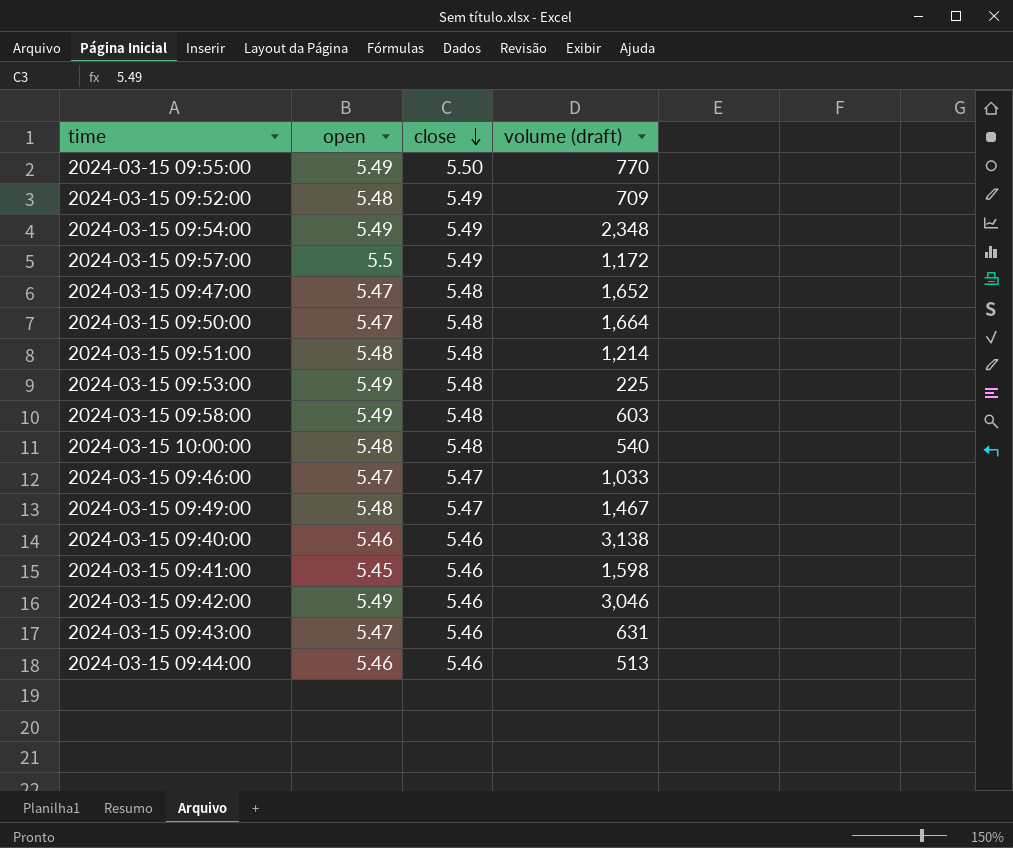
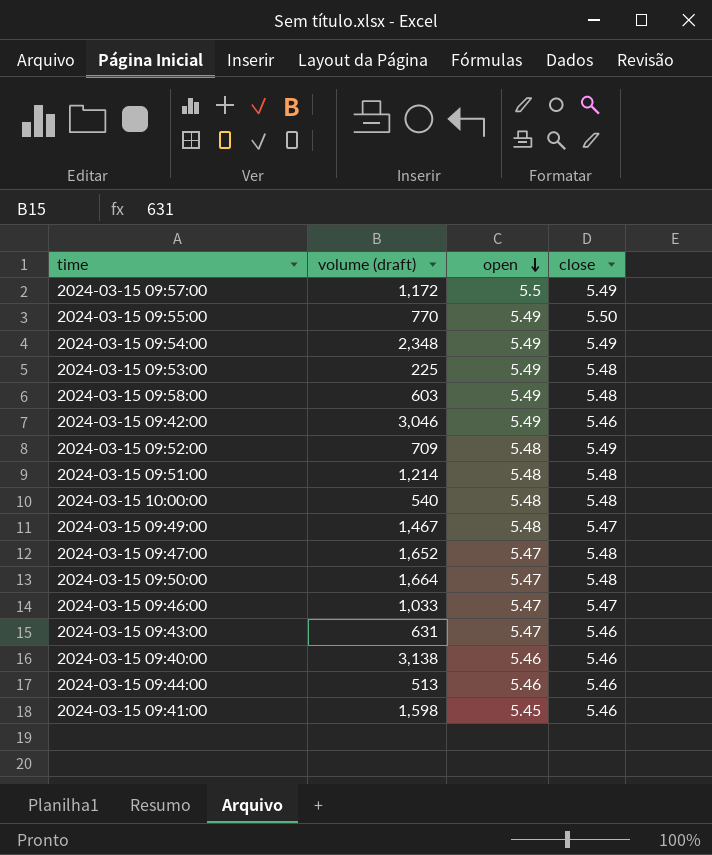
row order: close descending -> open descending
column volume (draft) | position: 4 -> 2

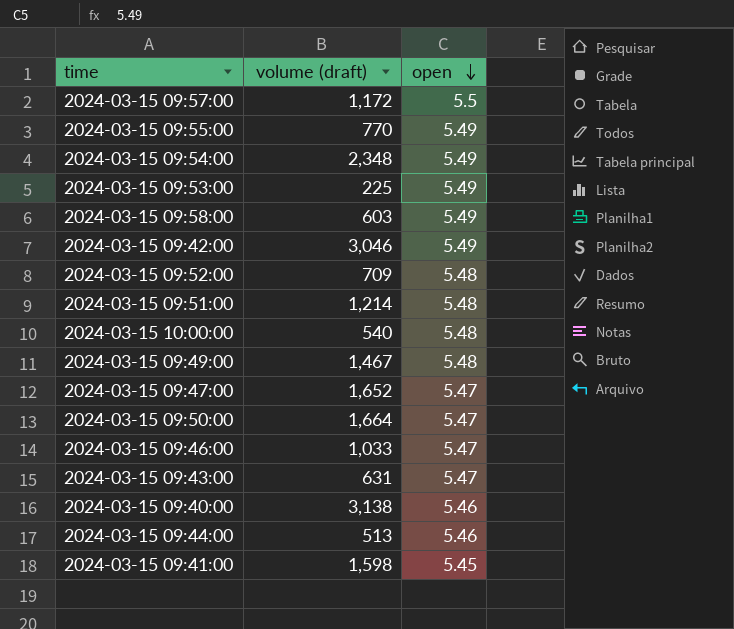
column close | position: 4 -> none

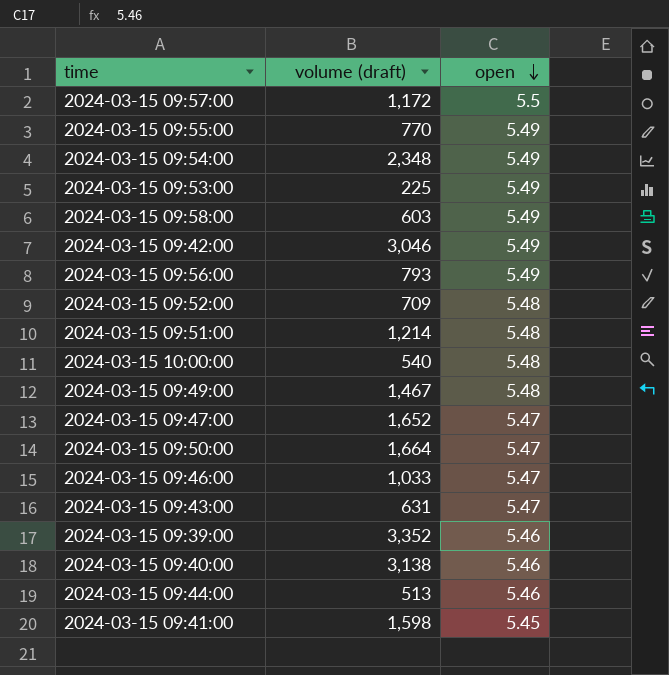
row 2024-03-15 09:56:00: none -> 793 | 5.49
row 2024-03-15 09:39:00: none -> 3,352 | 5.46

